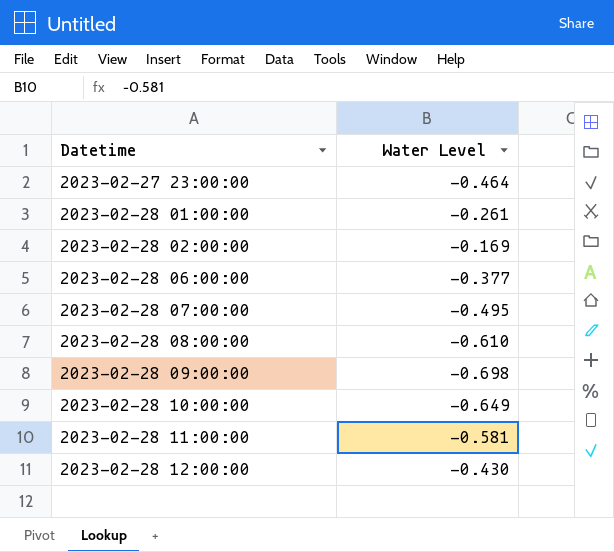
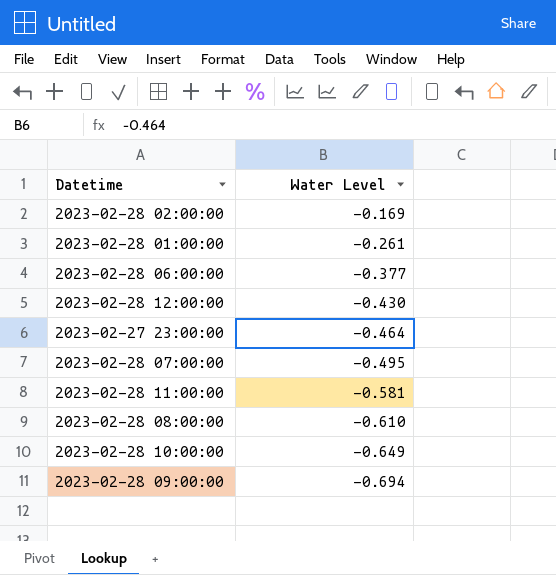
row order: Datetime ascending -> Water Level descending
2023-02-28 09:00:00 | Water Level: -0.698 -> -0.694

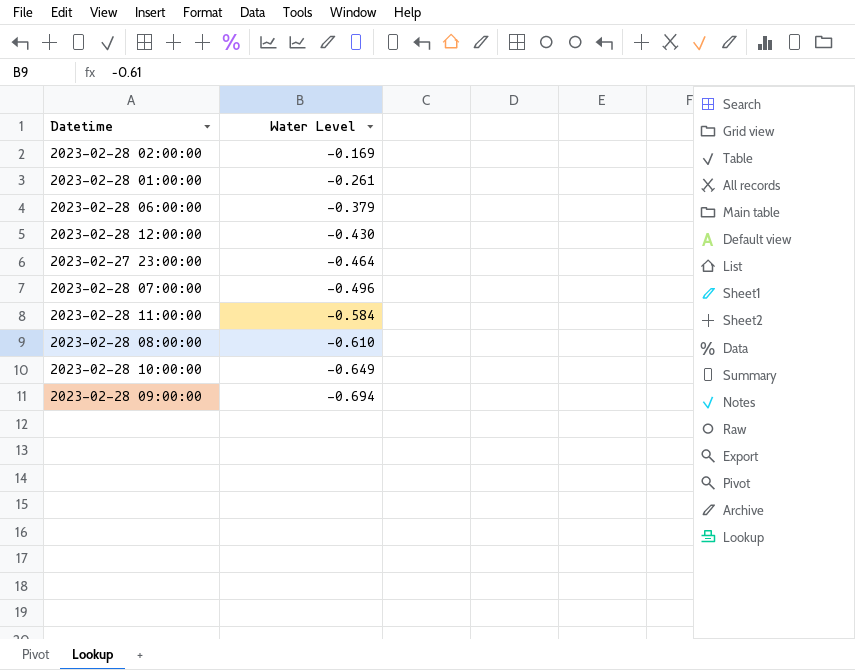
2023-02-28 06:00:00 | Water Level: -0.377 -> -0.379
2023-02-28 07:00:00 | Water Level: -0.495 -> -0.496
2023-02-28 11:00:00 | Water Level: -0.581 -> -0.584

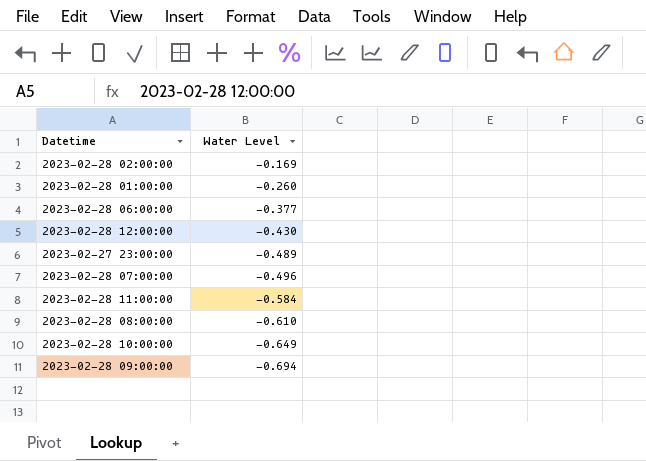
2023-02-28 01:00:00 | Water Level: -0.261 -> -0.260
2023-02-28 06:00:00 | Water Level: -0.379 -> -0.377
2023-02-27 23:00:00 | Water Level: -0.464 -> -0.489

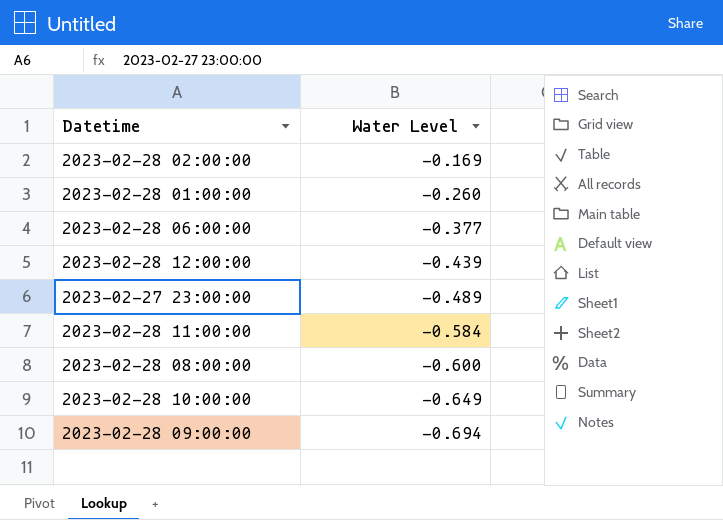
row 2023-02-28 07:00:00: -0.496 -> none
2023-02-28 12:00:00 | Water Level: -0.430 -> -0.439
2023-02-28 08:00:00 | Water Level: -0.610 -> -0.600

